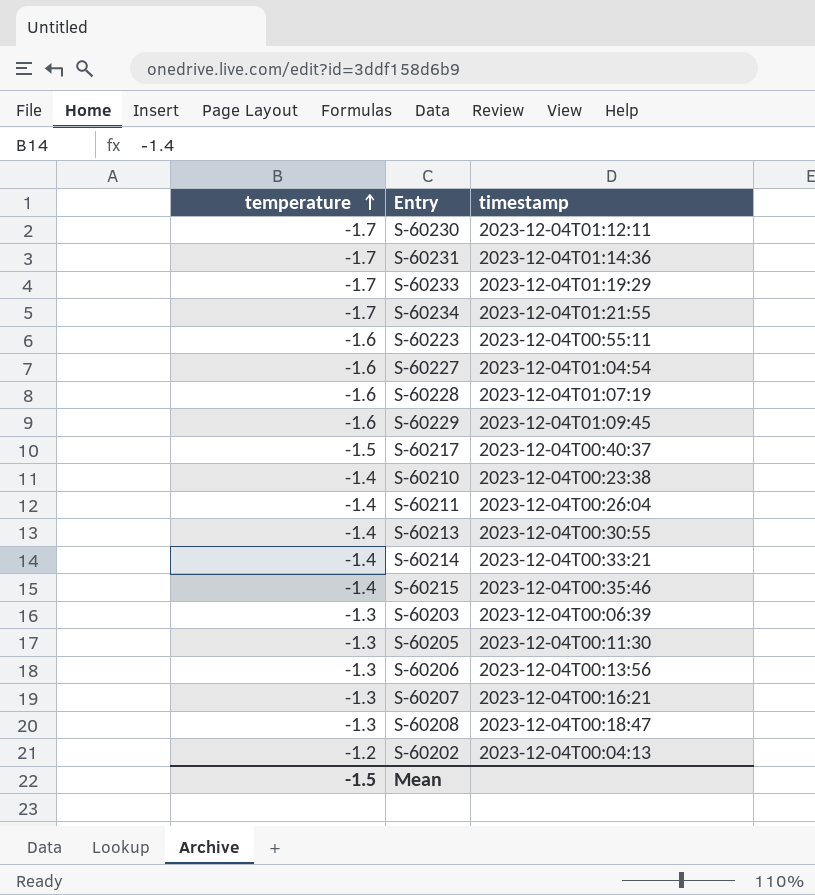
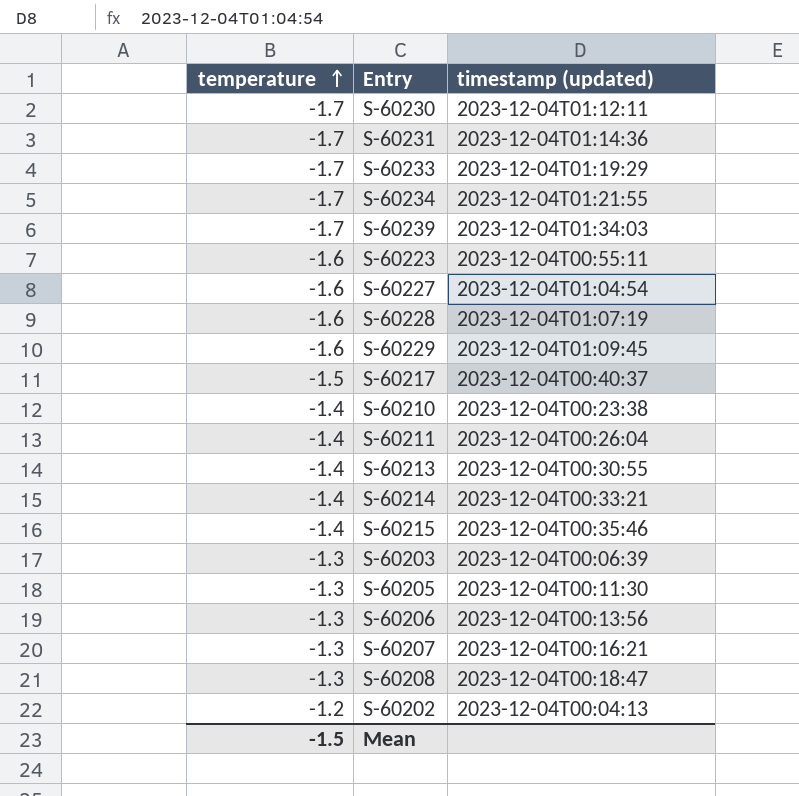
column name: timestamp -> timestamp (updated)
row S-60239: none -> -1.7 | 2023-12-04T01:34:03

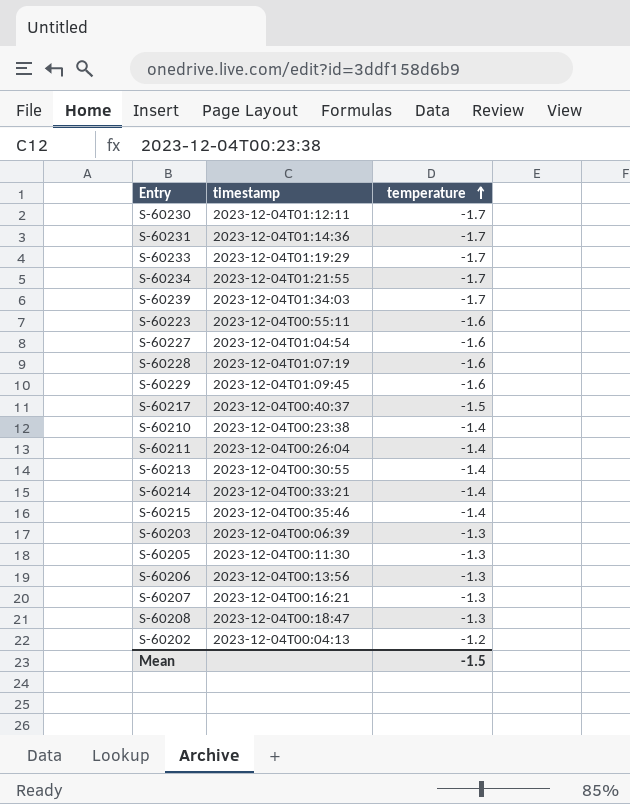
column name: timestamp (updated) -> timestamp
column temperature | position: 1 -> 3

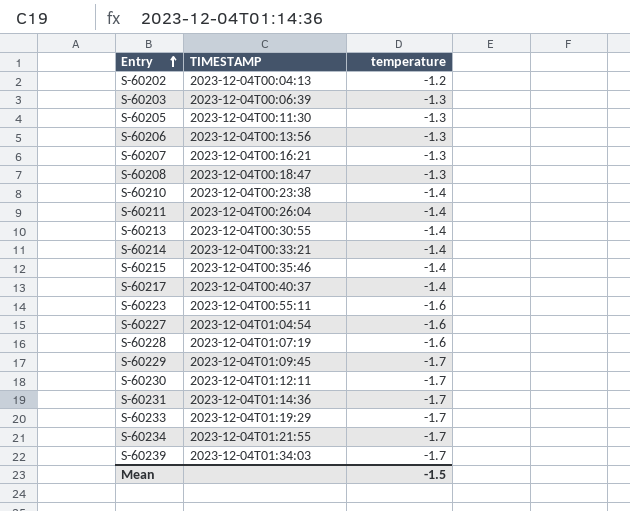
row order: temperature ascending -> Entry ascending
column name: timestamp -> TIMESTAMP
S-60217 | temperature: -1.5 -> -1.4
S-60229 | temperature: -1.6 -> -1.7

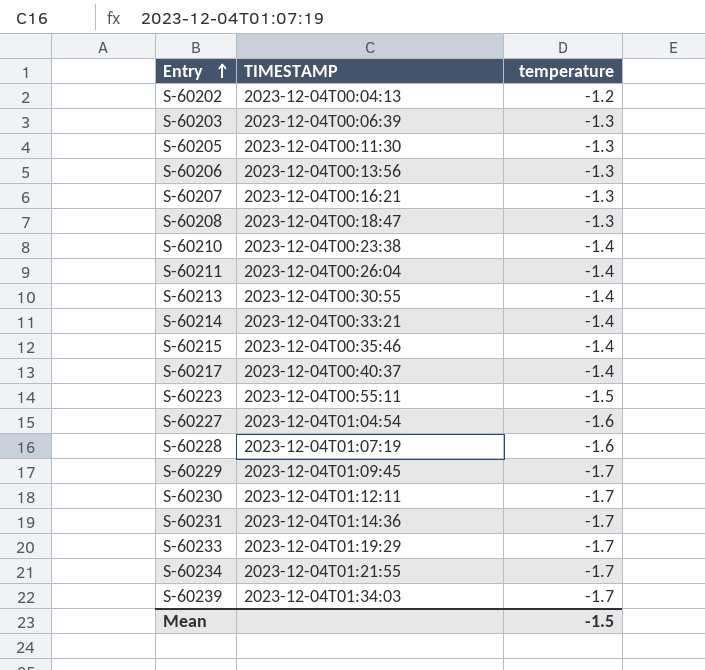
S-60223 | temperature: -1.6 -> -1.5

